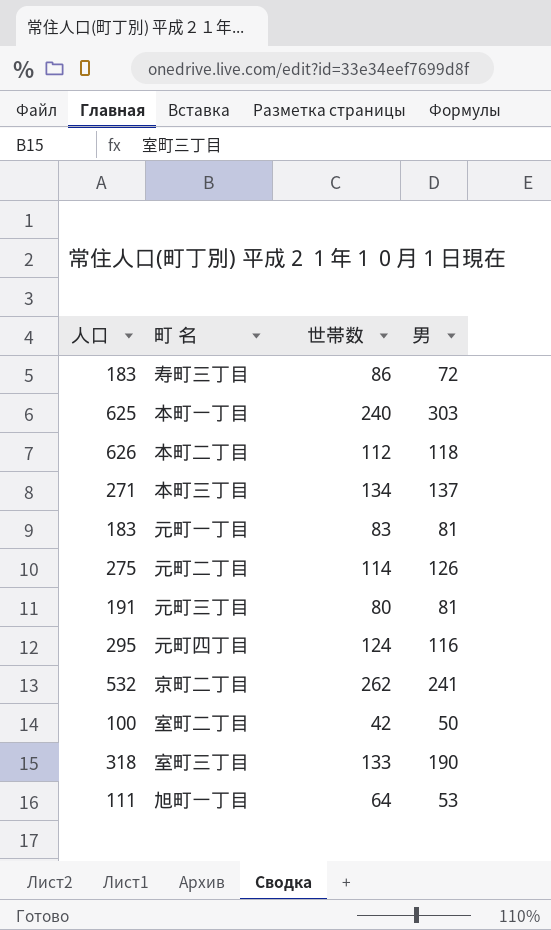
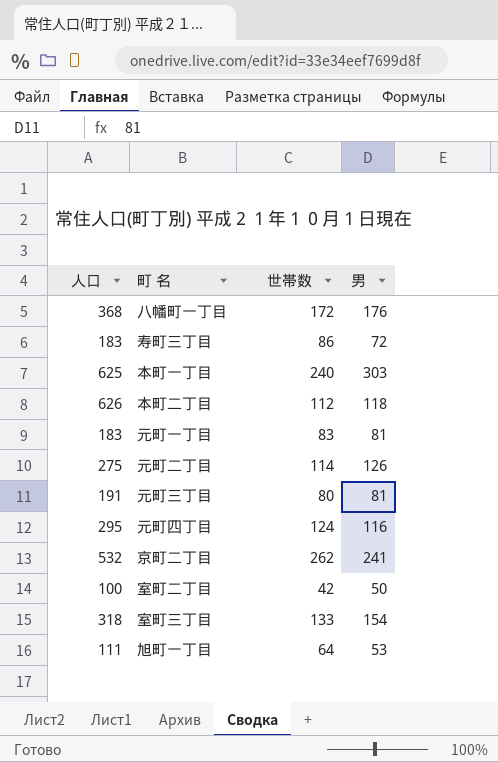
row 本町三丁目: 271 | 134 | 137 -> none
row 八幡町一丁目: none -> 368 | 172 | 176
室町三丁目 | 男: 190 -> 154

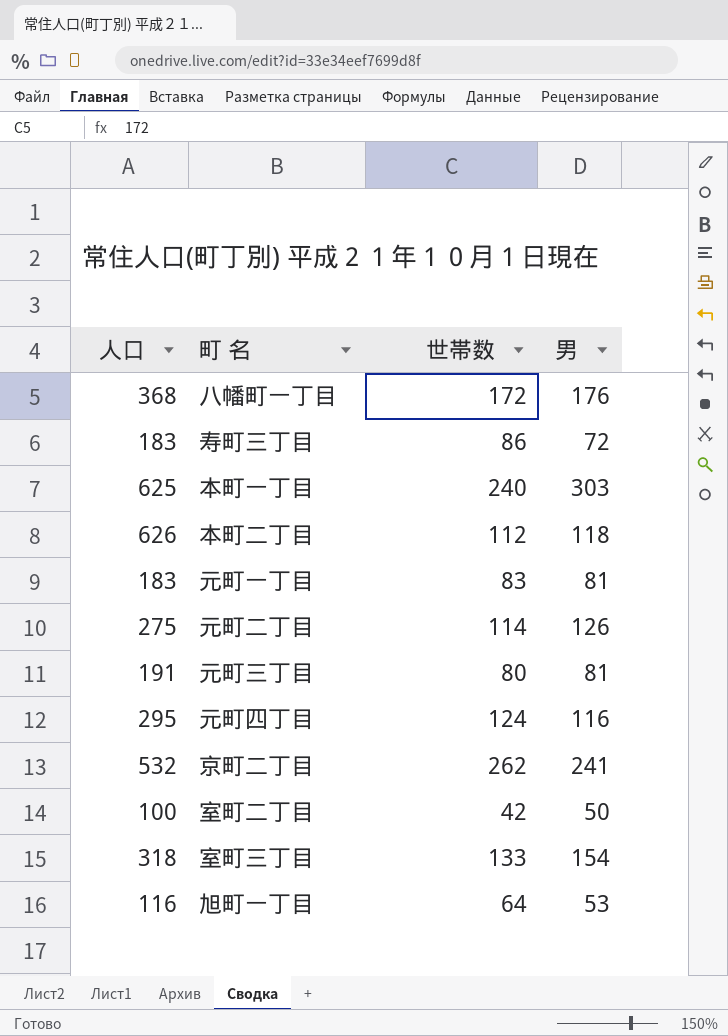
旭町一丁目 | 人口: 111 -> 116

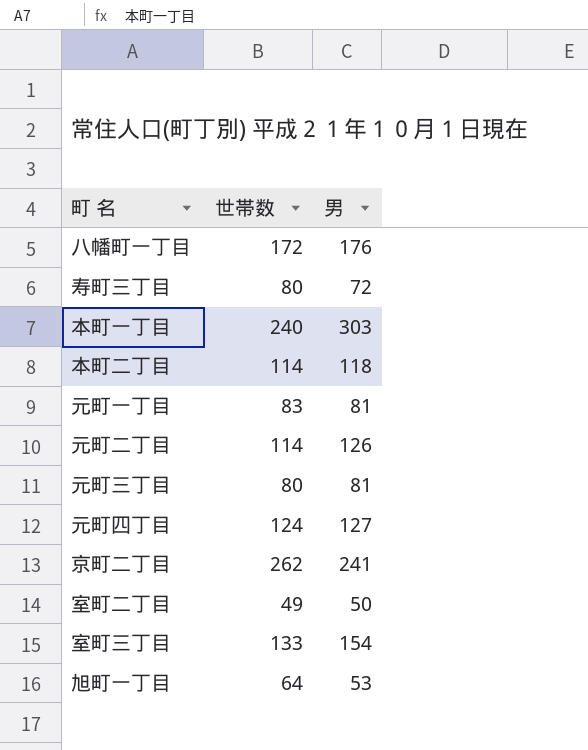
column 人口 | position: 1 -> none
寿町三丁目 | 世帯数: 86 -> 80
本町二丁目 | 世帯数: 112 -> 114
元町四丁目 | 男: 116 -> 127
室町二丁目 | 世帯数: 42 -> 49

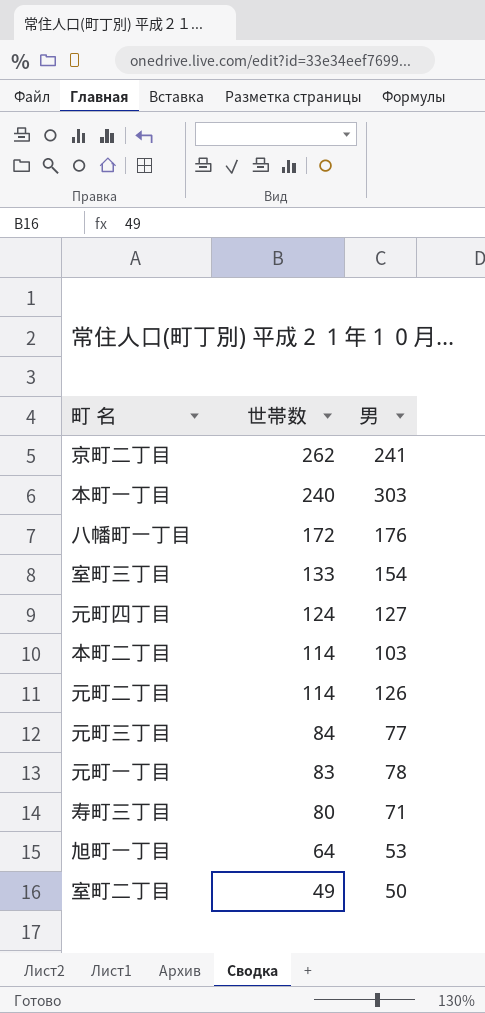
row order: none -> 世帯数 descending
本町二丁目 | 男: 118 -> 103
元町三丁目 | 世帯数: 80 -> 84
元町三丁目 | 男: 81 -> 77
元町一丁目 | 男: 81 -> 78
寿町三丁目 | 男: 72 -> 71

